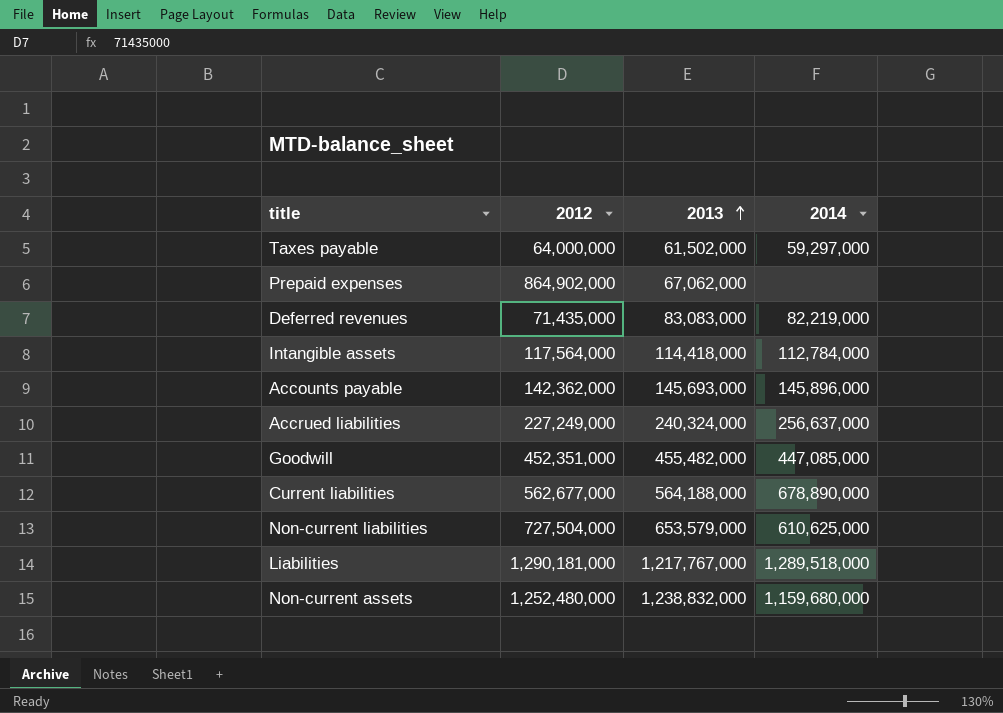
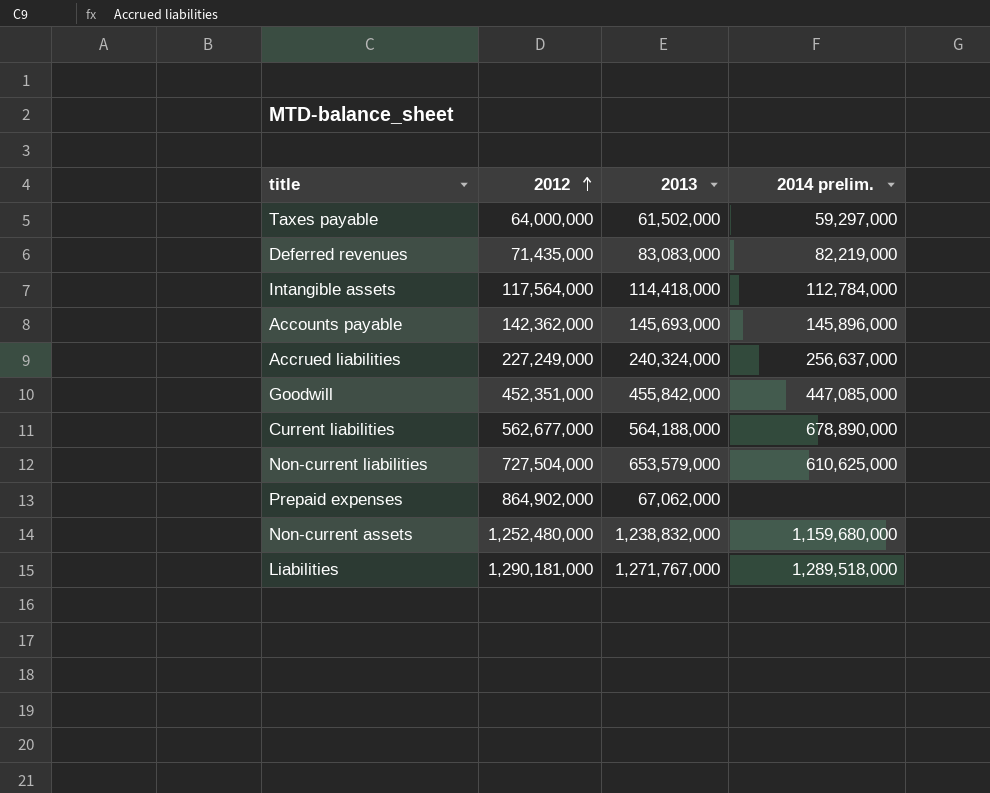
row order: 2013 ascending -> 2012 ascending
column name: 2014 -> 2014 prelim.
Goodwill | 2013: 455,482,000 -> 455,842,000
Liabilities | 2013: 1,217,767,000 -> 1,271,767,000

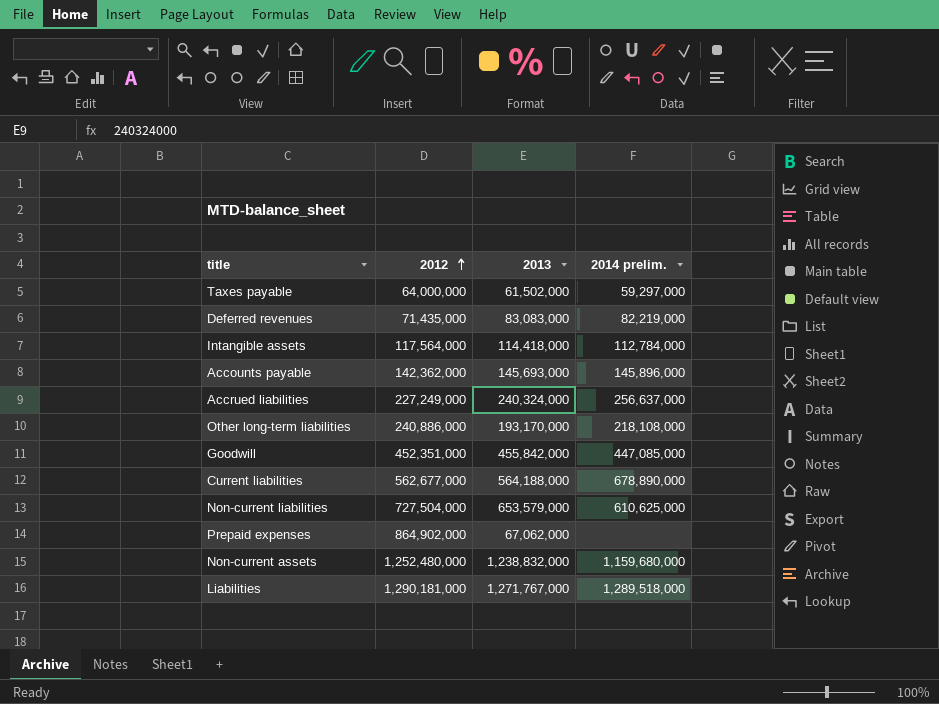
row Other long-term liabilities: none -> 240,886,000 | 193,170,000 | 218,108,000

